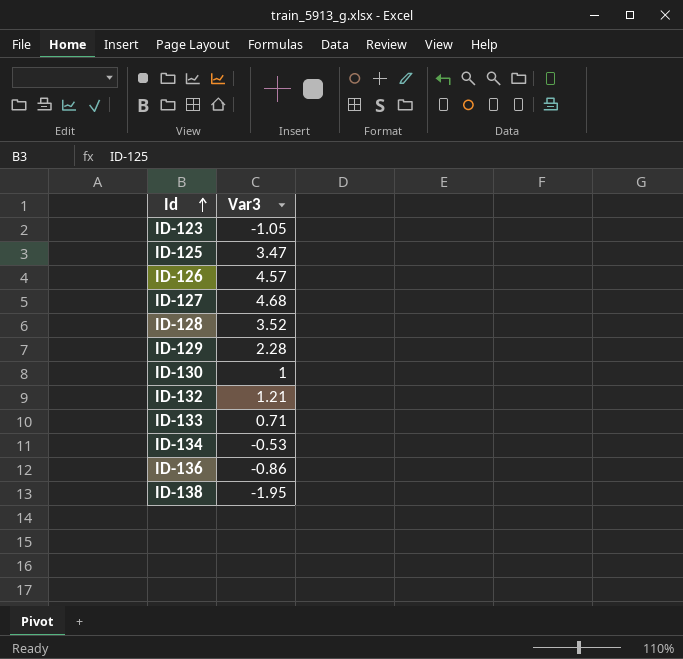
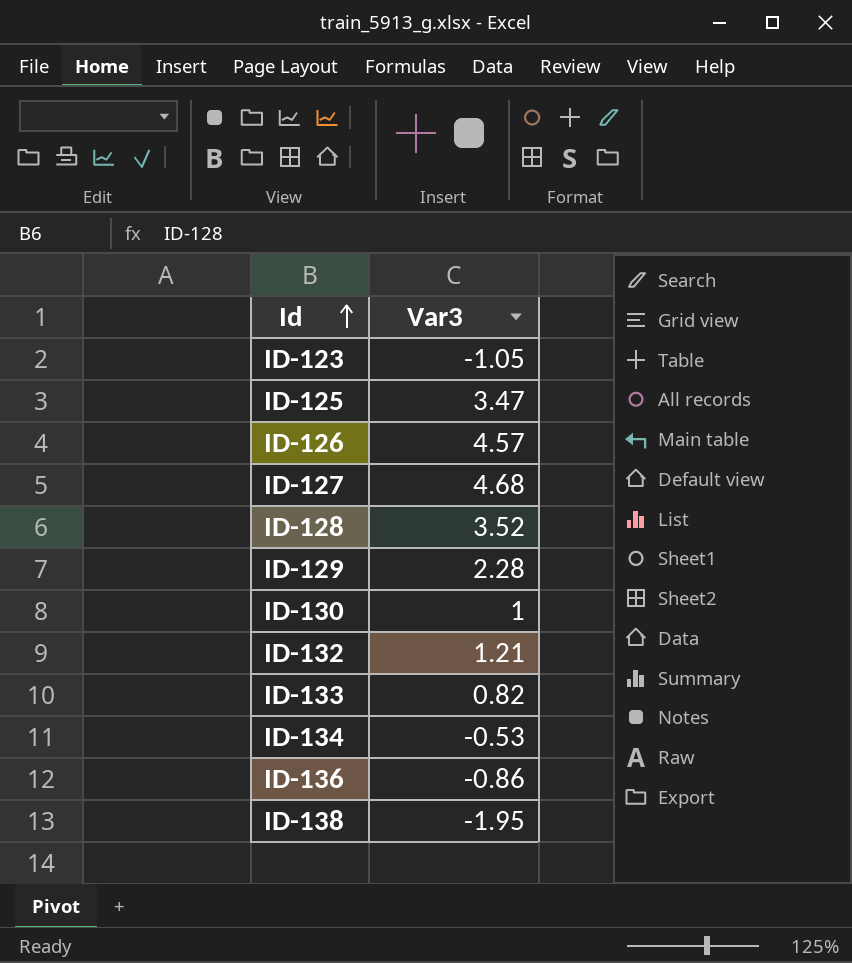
ID-133 | Var3: 0.71 -> 0.82

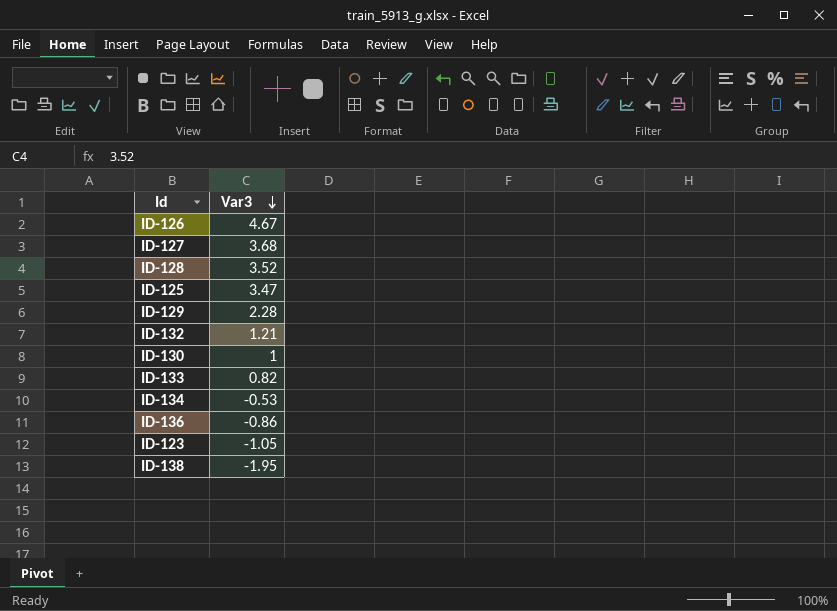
row order: Id ascending -> Var3 descending
ID-126 | Var3: 4.57 -> 4.67
ID-127 | Var3: 4.68 -> 3.68

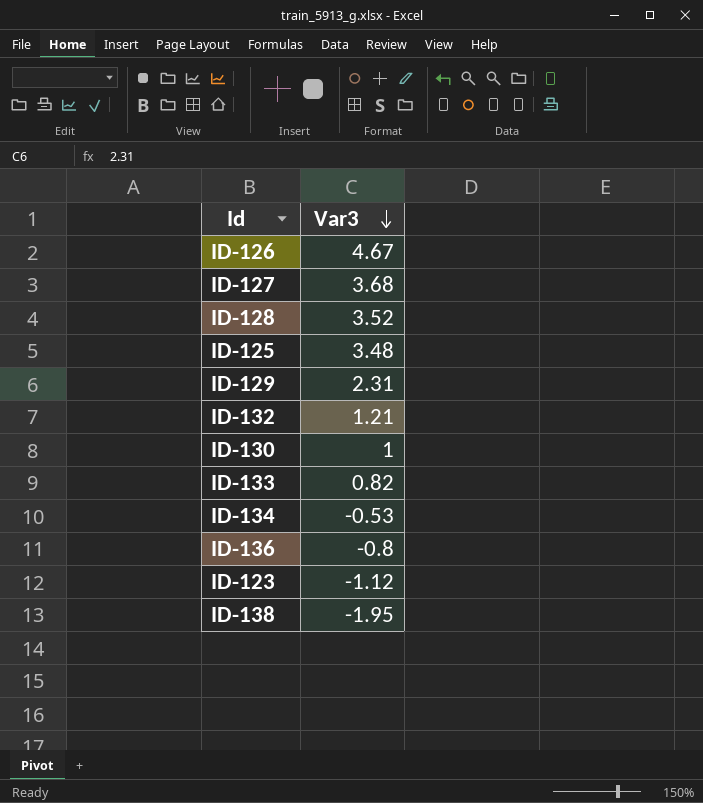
ID-125 | Var3: 3.47 -> 3.48
ID-129 | Var3: 2.28 -> 2.31
ID-136 | Var3: -0.86 -> -0.8
ID-123 | Var3: -1.05 -> -1.12

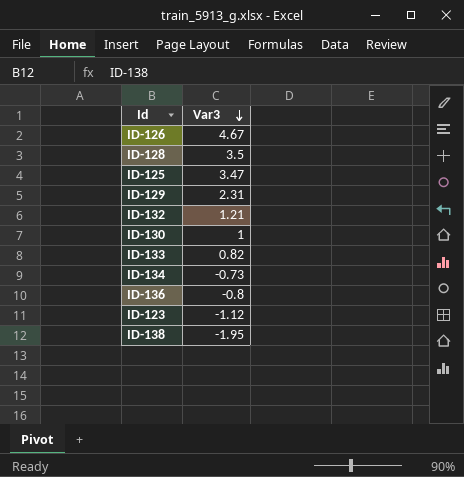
row ID-127: 3.68 -> none
ID-128 | Var3: 3.52 -> 3.5
ID-125 | Var3: 3.48 -> 3.47
ID-134 | Var3: -0.53 -> -0.73

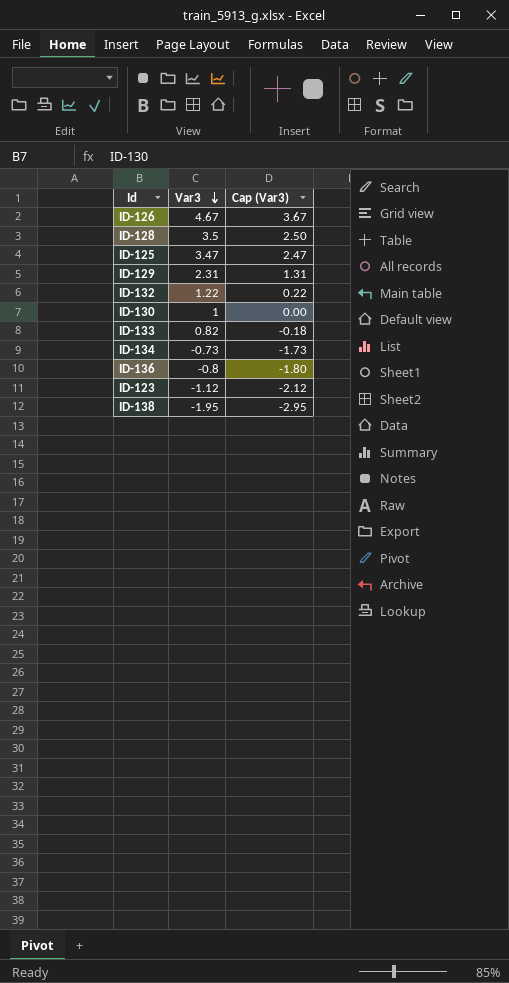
column Cap (Var3) | formula: none -> [Var3] - 1
ID-132 | Var3: 1.21 -> 1.22

